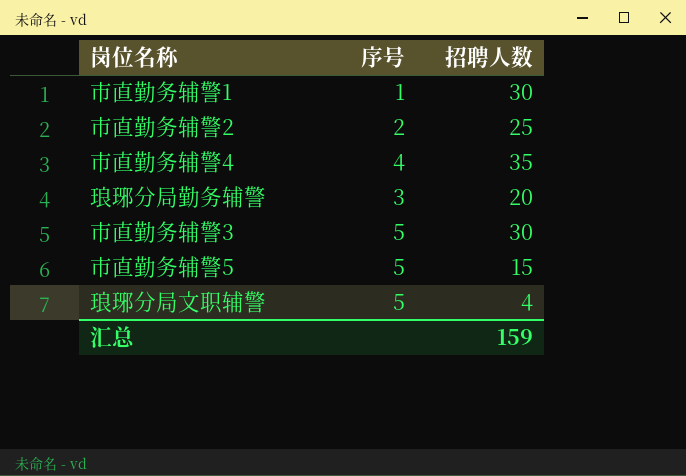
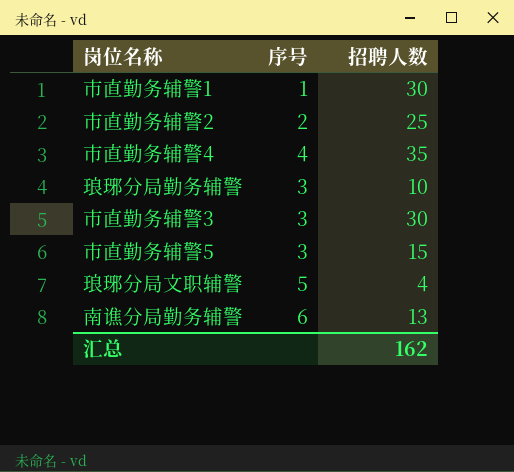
琅琊分局勤务辅警 | 招聘人数: 20 -> 10
市直勤务辅警3 | 序号: 5 -> 3
市直勤务辅警5 | 序号: 5 -> 3
row 南谯分局勤务辅警: none -> 6 | 13
汇总 | 招聘人数: 159 -> 162

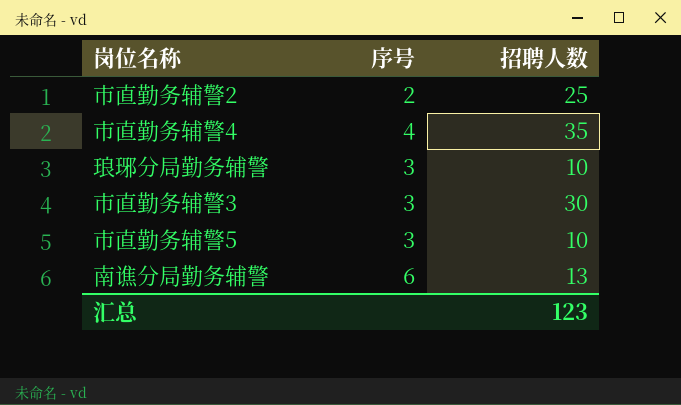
row 市直勤务辅警1: 1 | 30 -> none
row 琅琊分局文职辅警: 5 | 4 -> none
市直勤务辅警5 | 招聘人数: 15 -> 10
汇总 | 招聘人数: 162 -> 123

